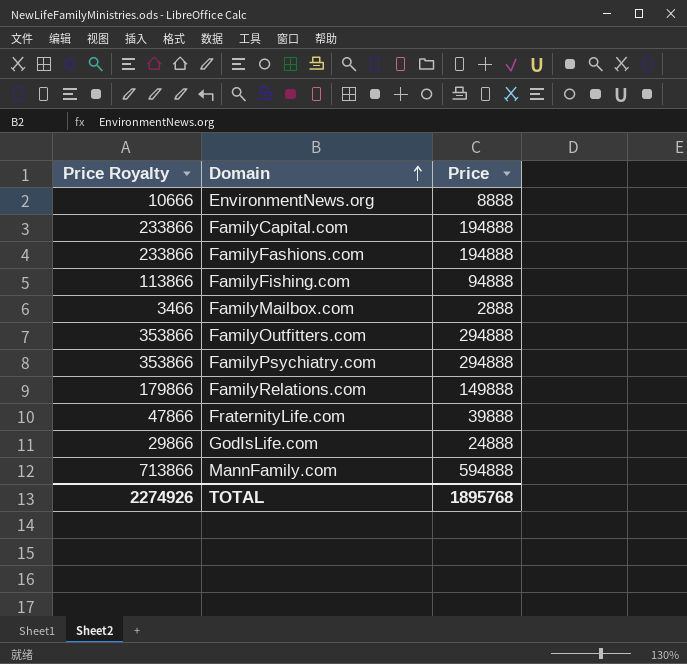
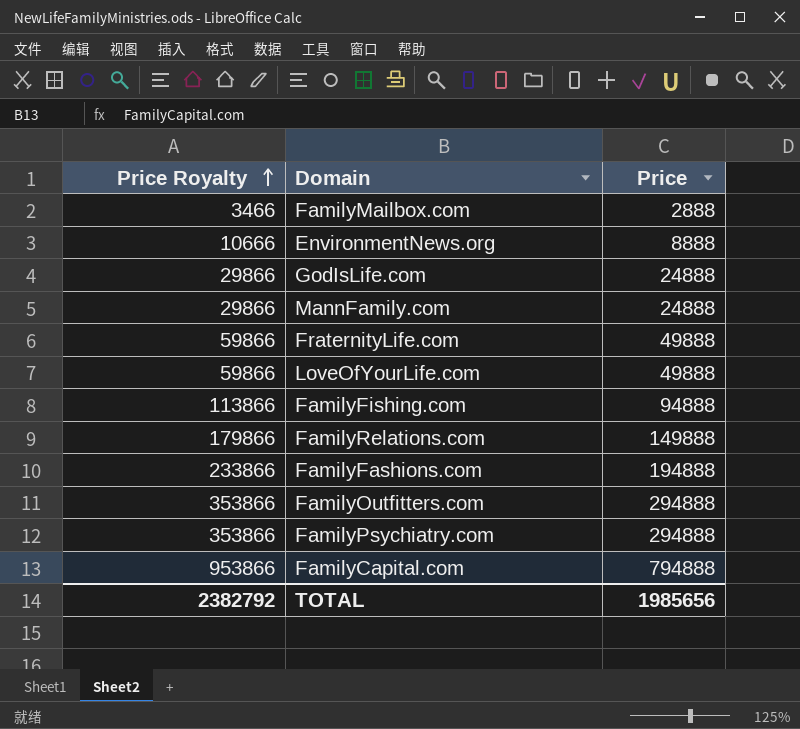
row order: Domain ascending -> Price Royalty ascending
MannFamily.com | Price Royalty: 713866 -> 29866
MannFamily.com | Price: 594888 -> 24888
FraternityLife.com | Price Royalty: 47866 -> 59866
FraternityLife.com | Price: 39888 -> 49888
row LoveOfYourLife.com: none -> 59866 | 49888
FamilyCapital.com | Price Royalty: 233866 -> 953866
FamilyCapital.com | Price: 194888 -> 794888
TOTAL | Price Royalty: 2274926 -> 2382792
TOTAL | Price: 1895768 -> 1985656

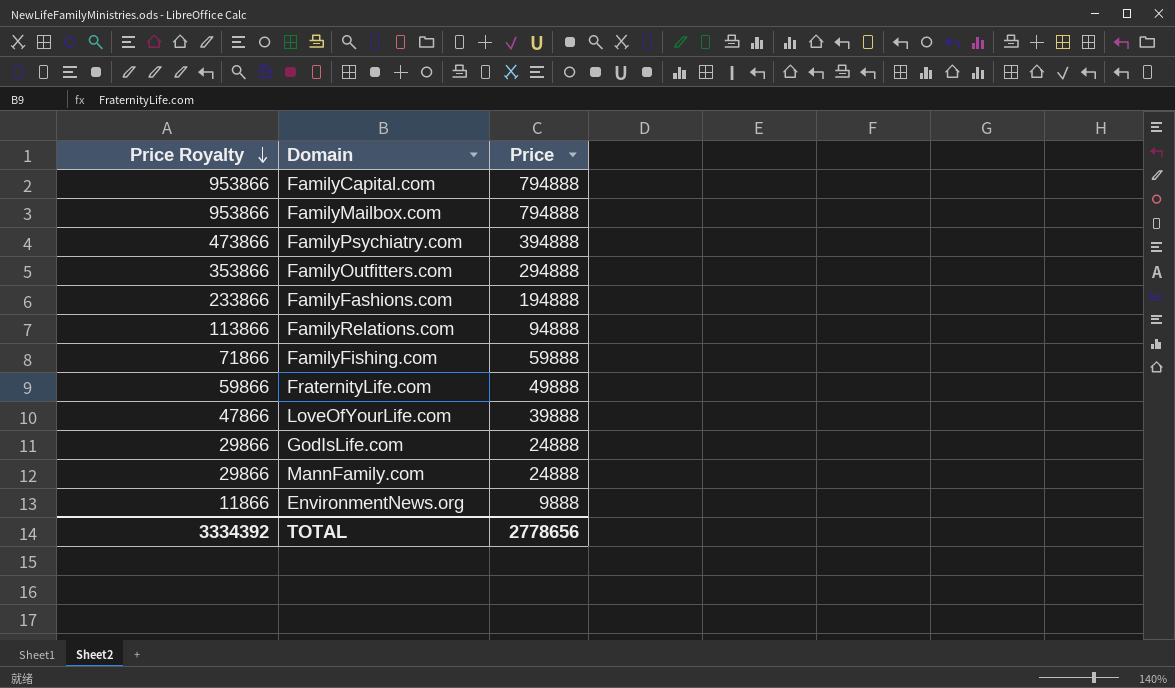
row order: Price Royalty ascending -> Price Royalty descending
FamilyMailbox.com | Price Royalty: 3466 -> 953866
FamilyMailbox.com | Price: 2888 -> 794888
FamilyPsychiatry.com | Price Royalty: 353866 -> 473866
FamilyPsychiatry.com | Price: 294888 -> 394888
FamilyRelations.com | Price Royalty: 179866 -> 113866
FamilyRelations.com | Price: 149888 -> 94888
FamilyFishing.com | Price Royalty: 113866 -> 71866
FamilyFishing.com | Price: 94888 -> 59888
LoveOfYourLife.com | Price Royalty: 59866 -> 47866
LoveOfYourLife.com | Price: 49888 -> 39888
EnvironmentNews.org | Price Royalty: 10666 -> 11866
EnvironmentNews.org | Price: 8888 -> 9888
TOTAL | Price Royalty: 2382792 -> 3334392
TOTAL | Price: 1985656 -> 2778656

